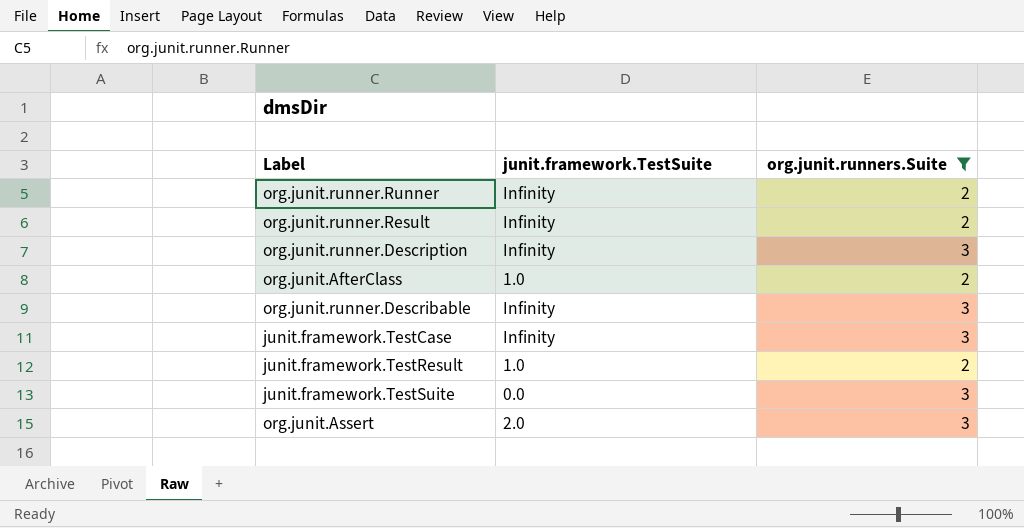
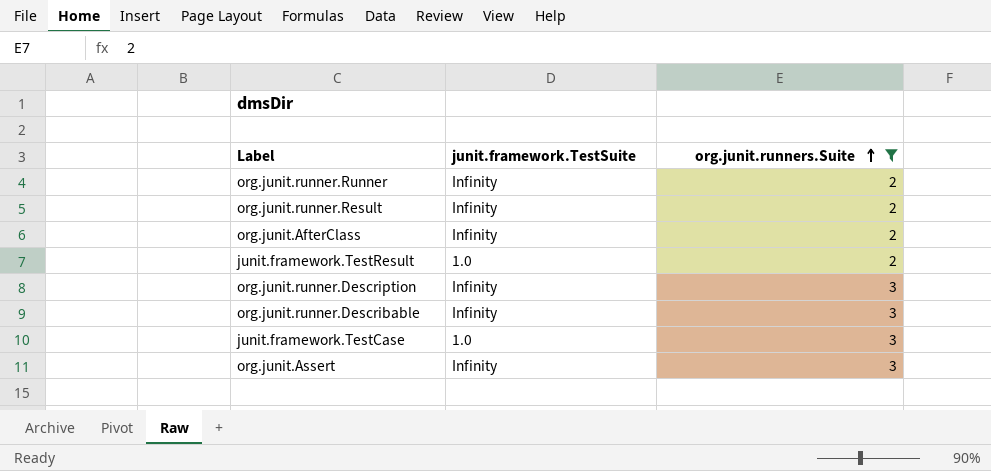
row order: none -> org.junit.runners.Suite ascending
row junit.framework.TestSuite: 0.0 | 3 -> none
org.junit.AfterClass | junit.framework.TestSuite: 1.0 -> Infinity
junit.framework.TestCase | junit.framework.TestSuite: Infinity -> 1.0
org.junit.Assert | junit.framework.TestSuite: 2.0 -> Infinity

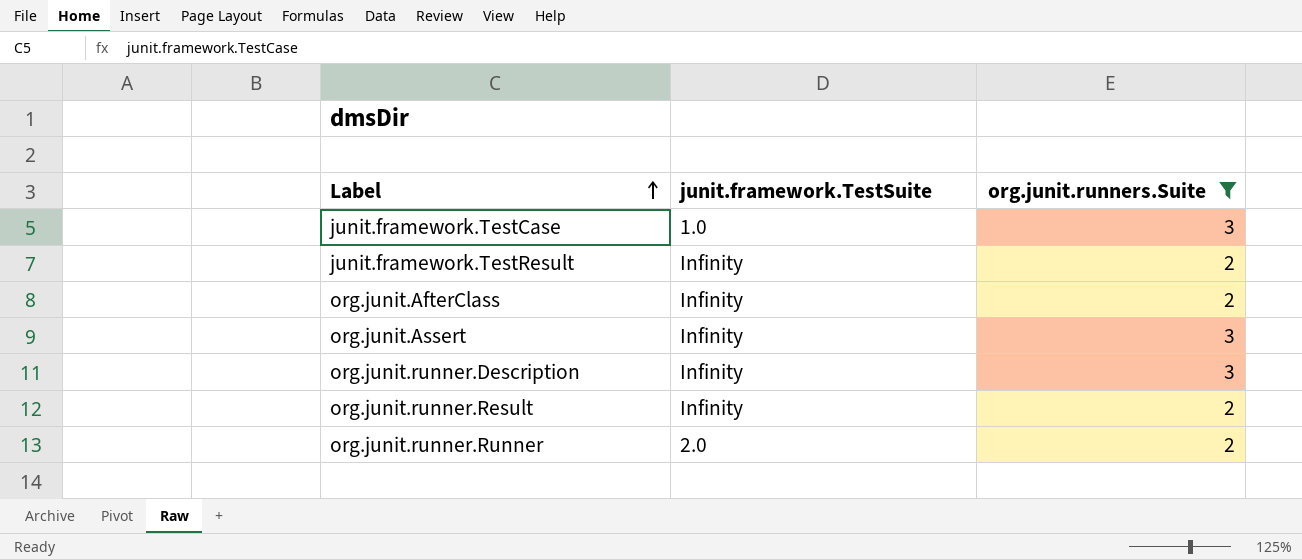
row order: org.junit.runners.Suite ascending -> Label ascending
row org.junit.runner.Describable: Infinity | 3 -> none
junit.framework.TestResult | junit.framework.TestSuite: 1.0 -> Infinity
org.junit.runner.Runner | junit.framework.TestSuite: Infinity -> 2.0

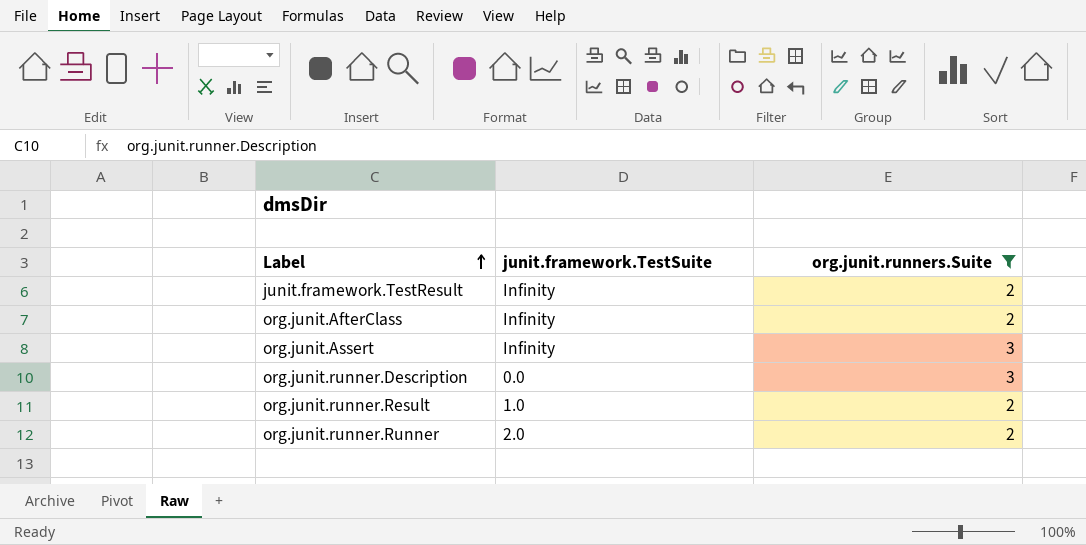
row junit.framework.TestCase: 1.0 | 3 -> none
org.junit.runner.Description | junit.framework.TestSuite: Infinity -> 0.0
org.junit.runner.Result | junit.framework.TestSuite: Infinity -> 1.0

